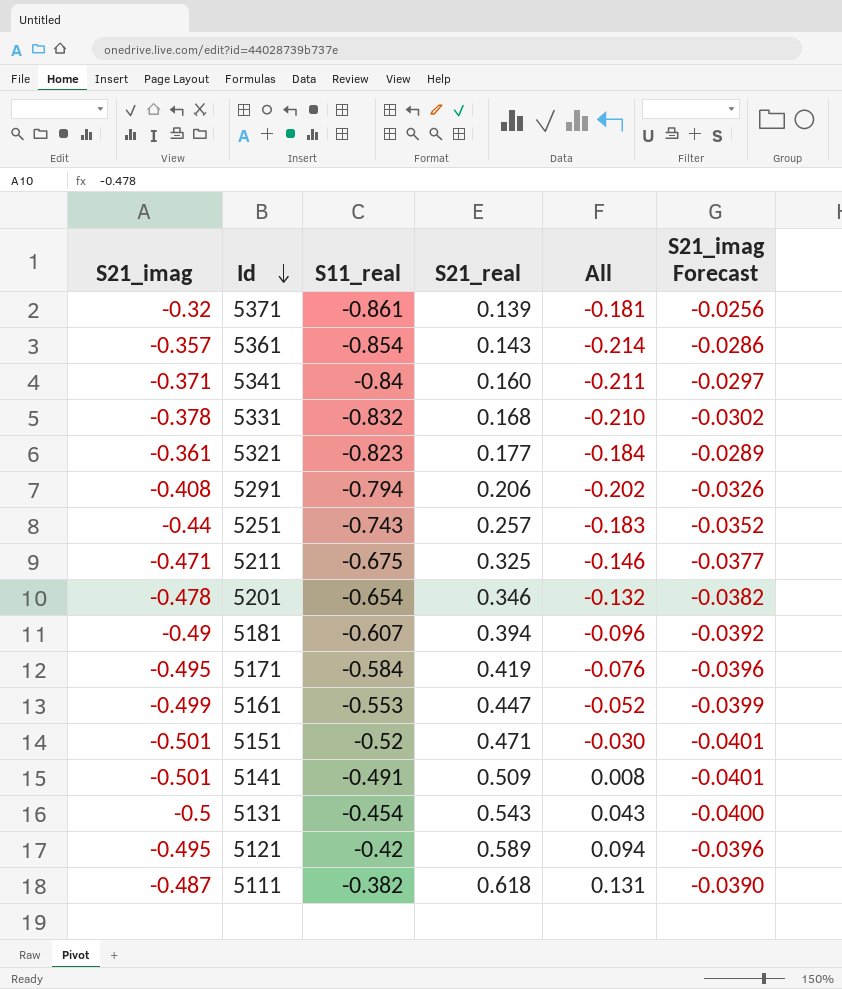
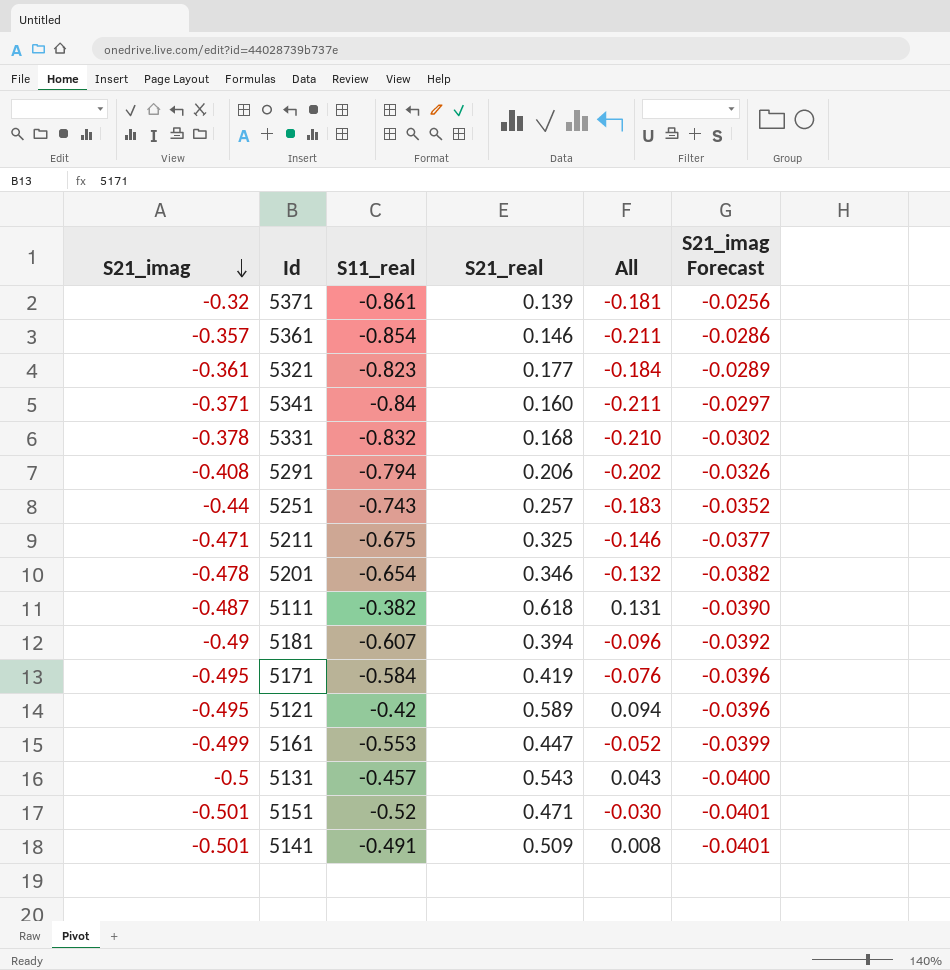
row order: Id descending -> S21_imag descending
5361 | S21_real: 0.143 -> 0.146
5361 | All: -0.214 -> -0.211
5131 | S11_real: -0.454 -> -0.457

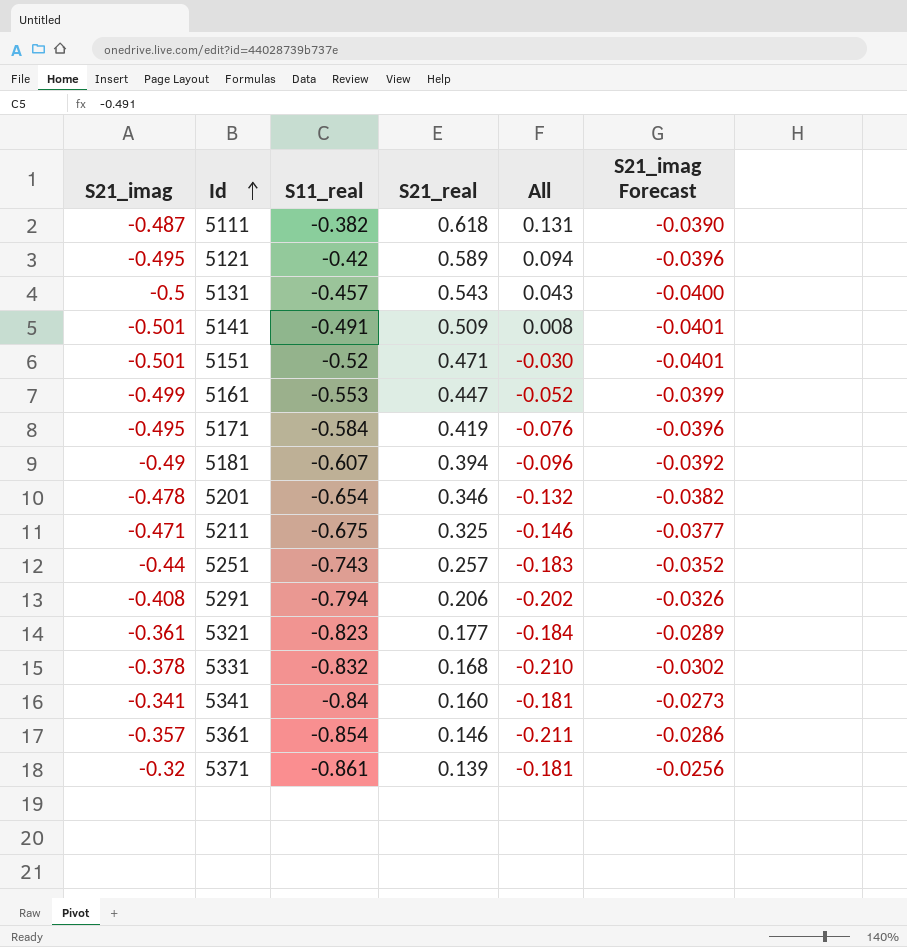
row order: S21_imag descending -> Id ascending
5341 | S21_imag: -0.371 -> -0.341
5341 | All: -0.211 -> -0.181
5341 | S21_imag Forecast: -0.0297 -> -0.0273

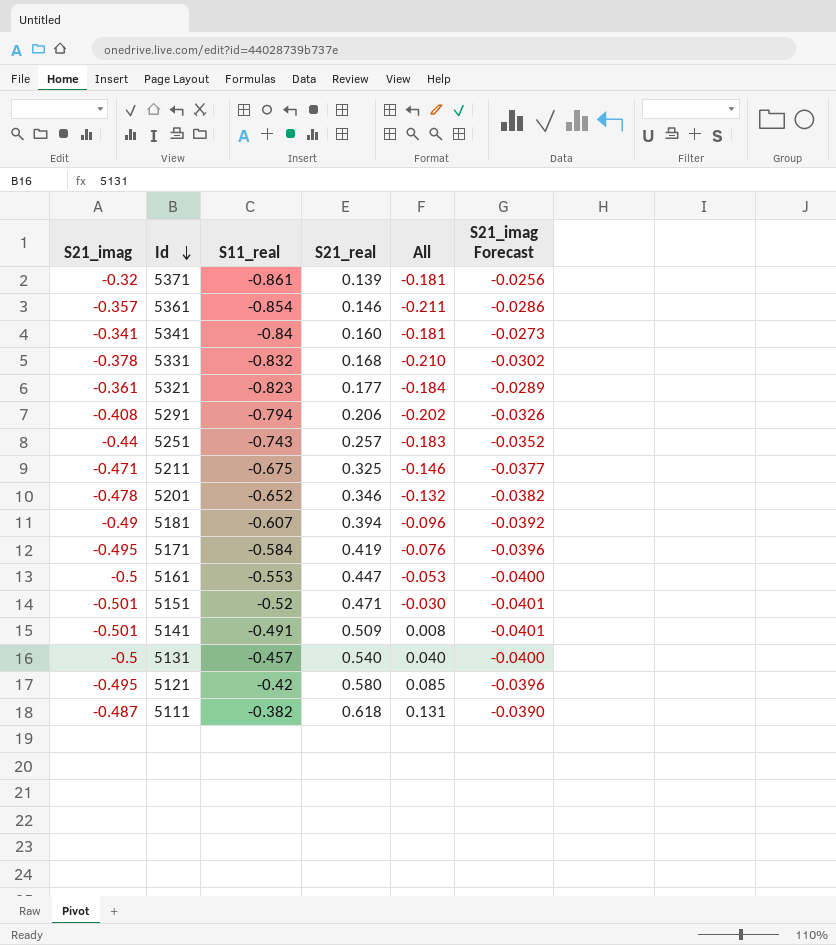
row order: Id ascending -> Id descending
5201 | S11_real: -0.654 -> -0.652
5161 | S21_imag: -0.499 -> -0.5
5161 | All: -0.052 -> -0.053
5161 | S21_imag Forecast: -0.0399 -> -0.0400
5131 | S21_real: 0.543 -> 0.540
5131 | All: 0.043 -> 0.040
5121 | S21_real: 0.589 -> 0.580
5121 | All: 0.094 -> 0.085

